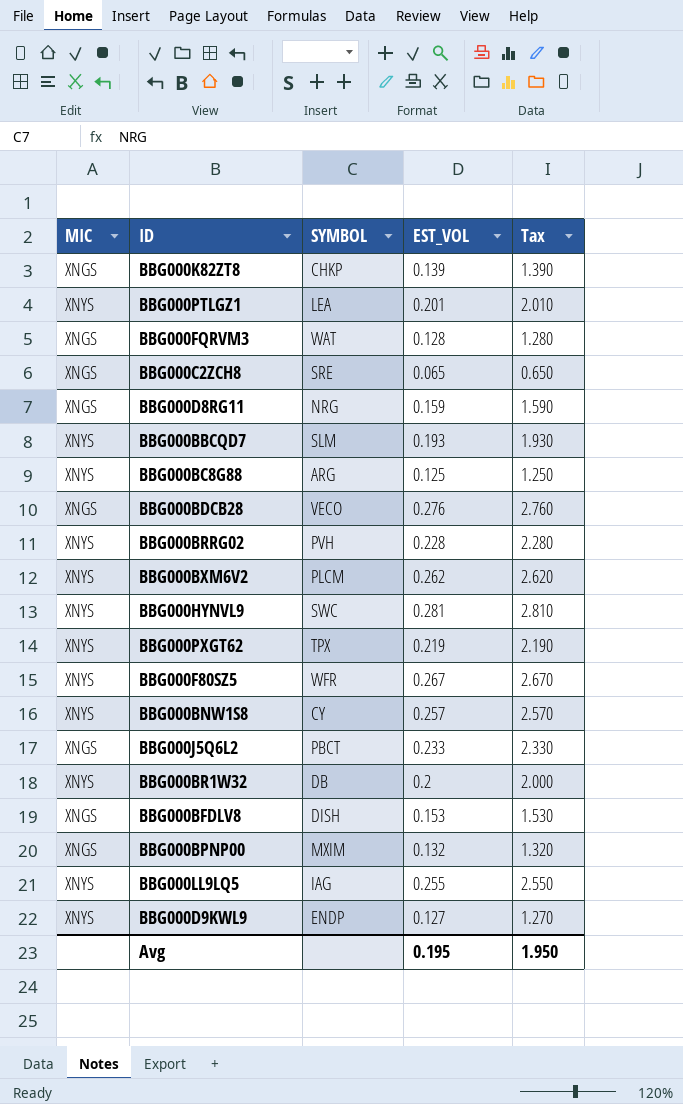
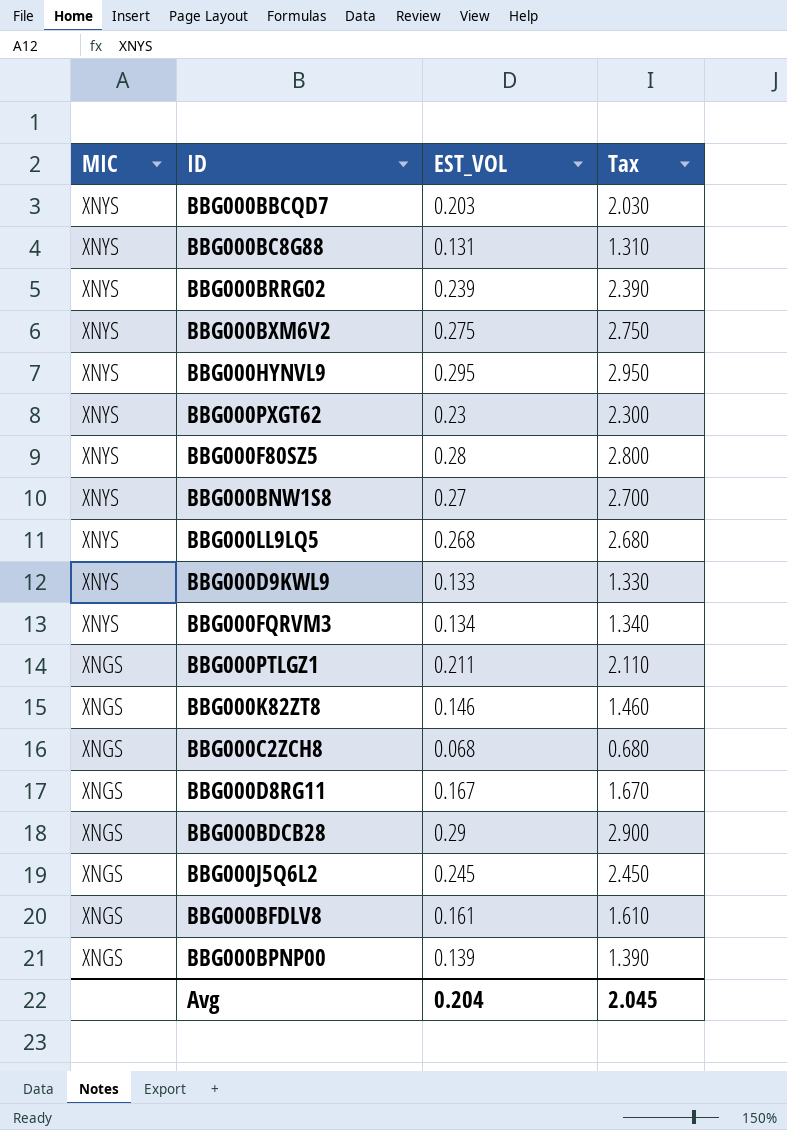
row order: none -> MIC descending
column SYMBOL | position: 3 -> none
row BBG000BR1W32: XNYS | DB | 0.2 | 2.000 -> none
BBG000BBCQD7 | EST_VOL: 0.193 -> 0.203
BBG000BBCQD7 | Tax: 1.930 -> 2.030
BBG000BC8G88 | EST_VOL: 0.125 -> 0.131
BBG000BC8G88 | Tax: 1.250 -> 1.310
BBG000BRRG02 | EST_VOL: 0.228 -> 0.239
BBG000BRRG02 | Tax: 2.280 -> 2.390
BBG000BXM6V2 | EST_VOL: 0.262 -> 0.275
BBG000BXM6V2 | Tax: 2.620 -> 2.750
BBG000HYNVL9 | EST_VOL: 0.281 -> 0.295
BBG000HYNVL9 | Tax: 2.810 -> 2.950
BBG000PXGT62 | EST_VOL: 0.219 -> 0.23
BBG000PXGT62 | Tax: 2.190 -> 2.300
BBG000F80SZ5 | EST_VOL: 0.267 -> 0.28
BBG000F80SZ5 | Tax: 2.670 -> 2.800
BBG000BNW1S8 | EST_VOL: 0.257 -> 0.27
BBG000BNW1S8 | Tax: 2.570 -> 2.700
BBG000LL9LQ5 | EST_VOL: 0.255 -> 0.268
BBG000LL9LQ5 | Tax: 2.550 -> 2.680
BBG000D9KWL9 | EST_VOL: 0.127 -> 0.133
BBG000D9KWL9 | Tax: 1.270 -> 1.330
BBG000FQRVM3 | MIC: XNGS -> XNYS
BBG000FQRVM3 | EST_VOL: 0.128 -> 0.134
BBG000FQRVM3 | Tax: 1.280 -> 1.340
BBG000PTLGZ1 | MIC: XNYS -> XNGS
BBG000PTLGZ1 | EST_VOL: 0.201 -> 0.211
BBG000PTLGZ1 | Tax: 2.010 -> 2.110
BBG000K82ZT8 | EST_VOL: 0.139 -> 0.146
BBG000K82ZT8 | Tax: 1.390 -> 1.460
BBG000C2ZCH8 | EST_VOL: 0.065 -> 0.068
BBG000C2ZCH8 | Tax: 0.650 -> 0.680
BBG000D8RG11 | EST_VOL: 0.159 -> 0.167
BBG000D8RG11 | Tax: 1.590 -> 1.670
BBG000BDCB28 | EST_VOL: 0.276 -> 0.29
BBG000BDCB28 | Tax: 2.760 -> 2.900
BBG000J5Q6L2 | EST_VOL: 0.233 -> 0.245
BBG000J5Q6L2 | Tax: 2.330 -> 2.450
BBG000BFDLV8 | EST_VOL: 0.153 -> 0.161
BBG000BFDLV8 | Tax: 1.530 -> 1.610
BBG000BPNP00 | EST_VOL: 0.132 -> 0.139
BBG000BPNP00 | Tax: 1.320 -> 1.390
Avg | EST_VOL: 0.195 -> 0.204
Avg | Tax: 1.950 -> 2.045

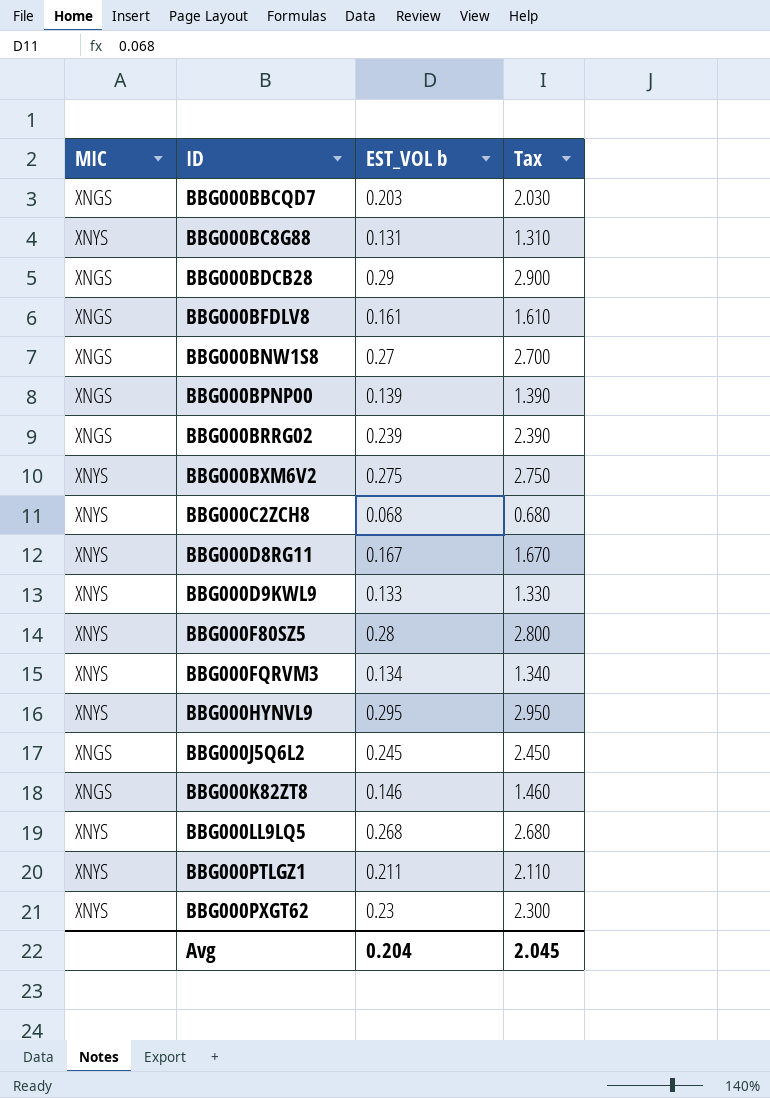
row order: MIC descending -> ID ascending
column name: EST_VOL -> EST_VOL b
BBG000BBCQD7 | MIC: XNYS -> XNGS
BBG000BNW1S8 | MIC: XNYS -> XNGS
BBG000BRRG02 | MIC: XNYS -> XNGS
BBG000C2ZCH8 | MIC: XNGS -> XNYS
BBG000D8RG11 | MIC: XNGS -> XNYS
BBG000PTLGZ1 | MIC: XNGS -> XNYS

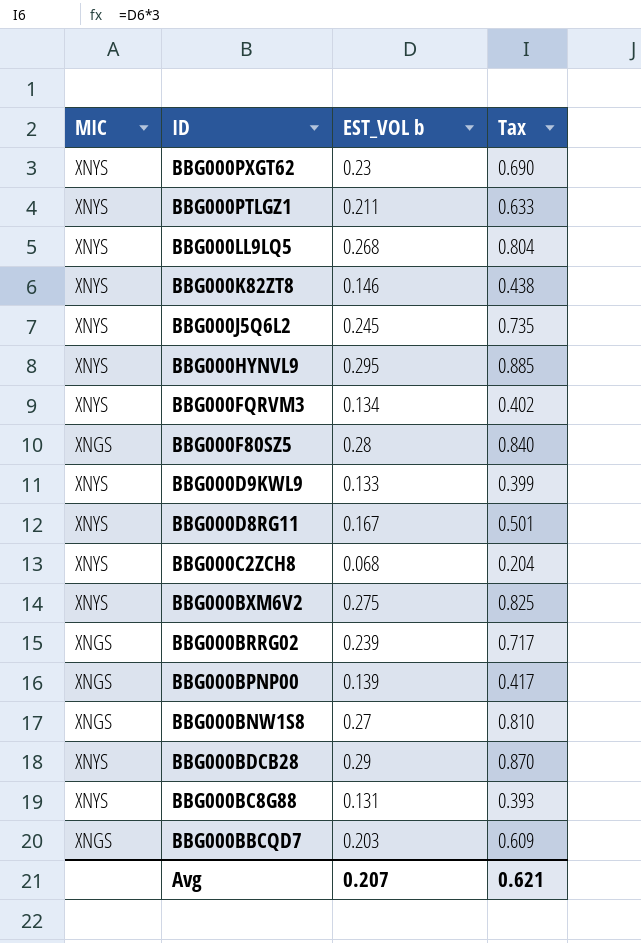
row order: ID ascending -> ID descending
column Tax | formula: [EST_VOL b] * 10 -> [EST_VOL b] * 3
row BBG000BFDLV8: XNGS | 0.161 | 1.610 -> none
BBG000K82ZT8 | MIC: XNGS -> XNYS
BBG000J5Q6L2 | MIC: XNGS -> XNYS
BBG000F80SZ5 | MIC: XNYS -> XNGS
BBG000BDCB28 | MIC: XNGS -> XNYS
Avg | EST_VOL b: 0.204 -> 0.207
Avg | Tax: 2.045 -> 0.621

